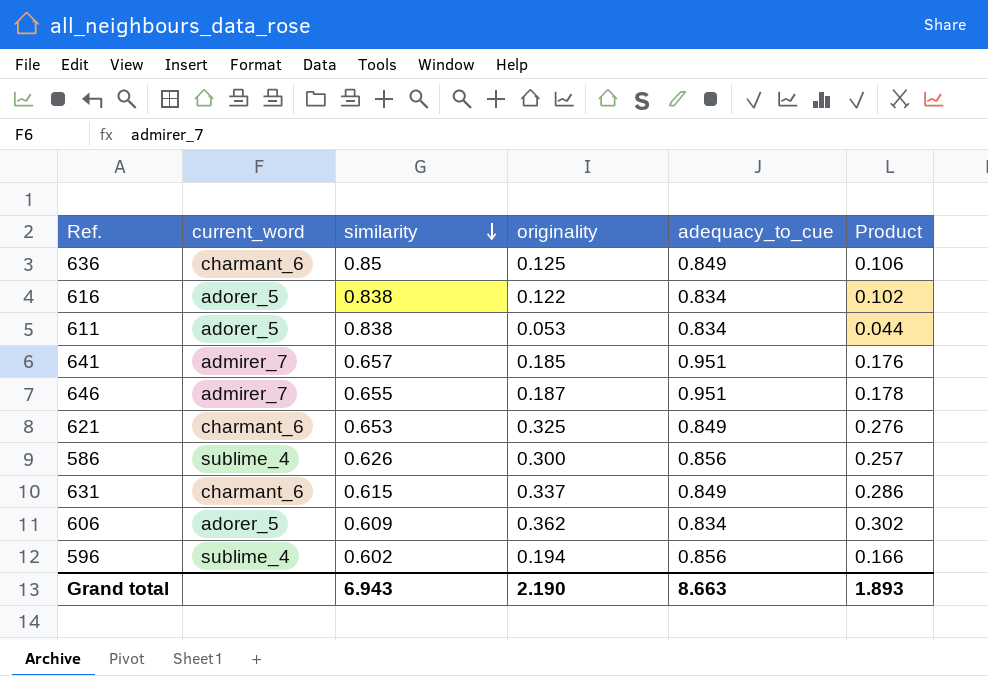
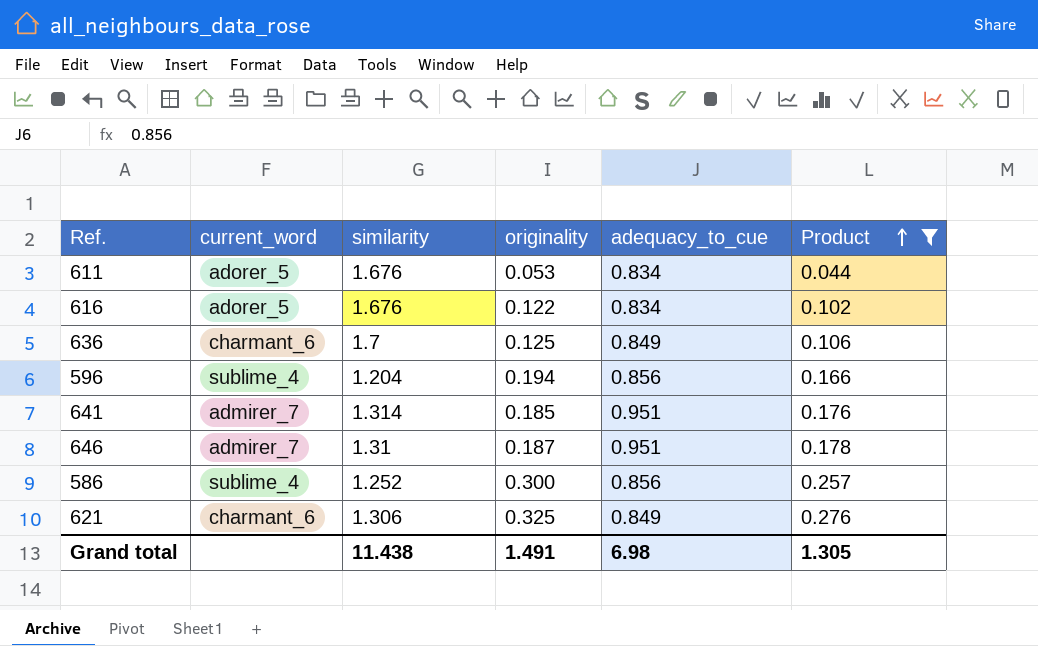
filter: none -> Product <= 0.276
row order: similarity descending -> Product ascending
611 | similarity: 0.838 -> 1.676
616 | similarity: 0.838 -> 1.676
636 | similarity: 0.85 -> 1.7
596 | similarity: 0.602 -> 1.204
641 | similarity: 0.657 -> 1.314
646 | similarity: 0.655 -> 1.31
586 | similarity: 0.626 -> 1.252
621 | similarity: 0.653 -> 1.306
Grand total | similarity: 6.943 -> 11.438
Grand total | originality: 2.190 -> 1.491
Grand total | adequacy_to_cue: 8.663 -> 6.98
Grand total | Product: 1.893 -> 1.305

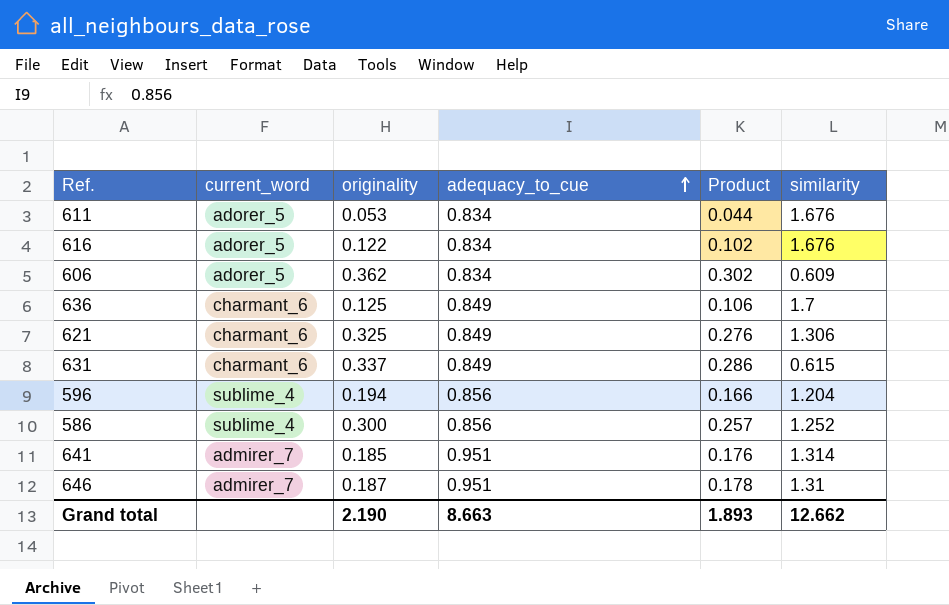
filter: Product <= 0.276 -> none
row order: Product ascending -> adequacy_to_cue ascending
column similarity | position: 3 -> 6
Grand total | originality: 1.491 -> 2.190
Grand total | adequacy_to_cue: 6.98 -> 8.663
Grand total | Product: 1.305 -> 1.893
Grand total | similarity: 11.438 -> 12.662

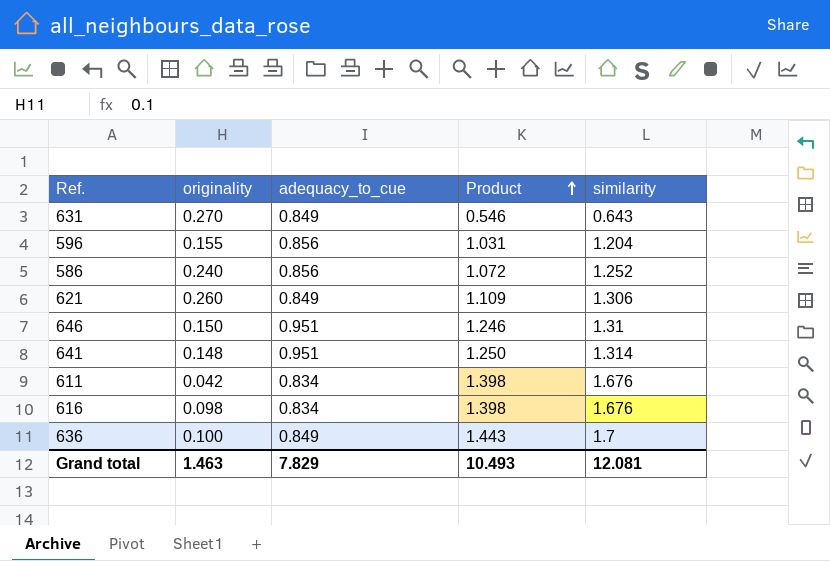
row order: adequacy_to_cue ascending -> Product ascending
column current_word | position: 2 -> none
column Product | formula: [originality] * [adequacy_to_cue] -> [adequacy_to_cue] * [similarity]
row 606: adorer_5 | 0.362 | 0.834 | 0.302 | 0.609 -> none
631 | originality: 0.337 -> 0.270
631 | similarity: 0.615 -> 0.643
596 | originality: 0.194 -> 0.155
586 | originality: 0.300 -> 0.240
621 | originality: 0.325 -> 0.260
646 | originality: 0.187 -> 0.150
641 | originality: 0.185 -> 0.148
611 | originality: 0.053 -> 0.042
616 | originality: 0.122 -> 0.098
636 | originality: 0.125 -> 0.100
Grand total | originality: 2.190 -> 1.463
Grand total | adequacy_to_cue: 8.663 -> 7.829
Grand total | Product: 1.893 -> 10.493
Grand total | similarity: 12.662 -> 12.081

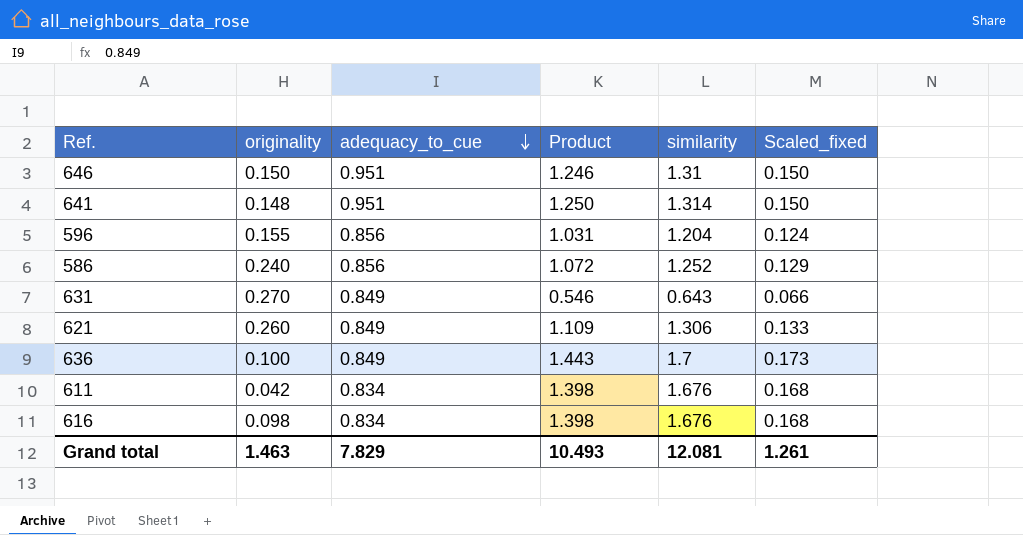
row order: Product ascending -> adequacy_to_cue descending
column Scaled_fixed | formula: none -> [Product] * 0.12

